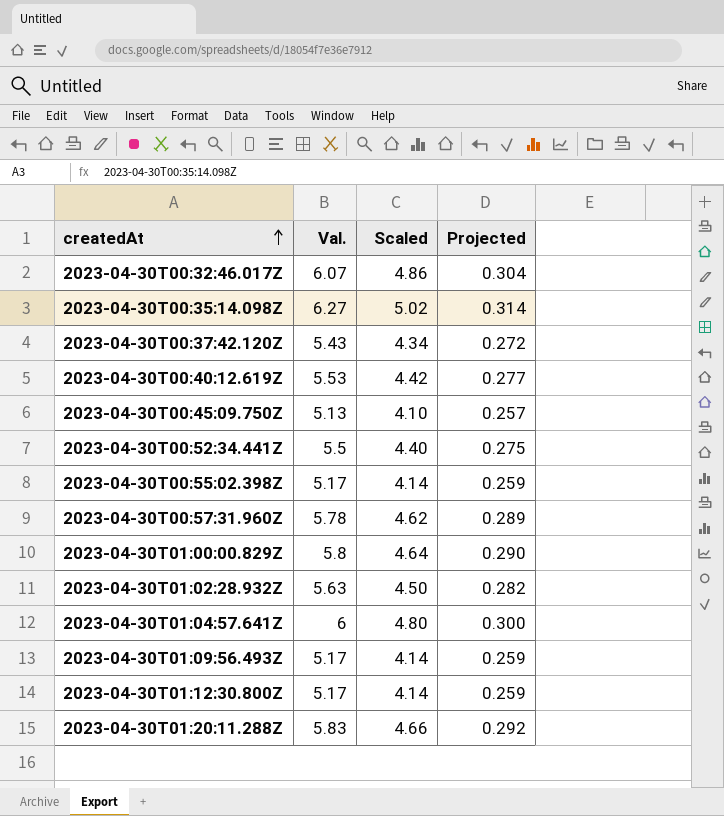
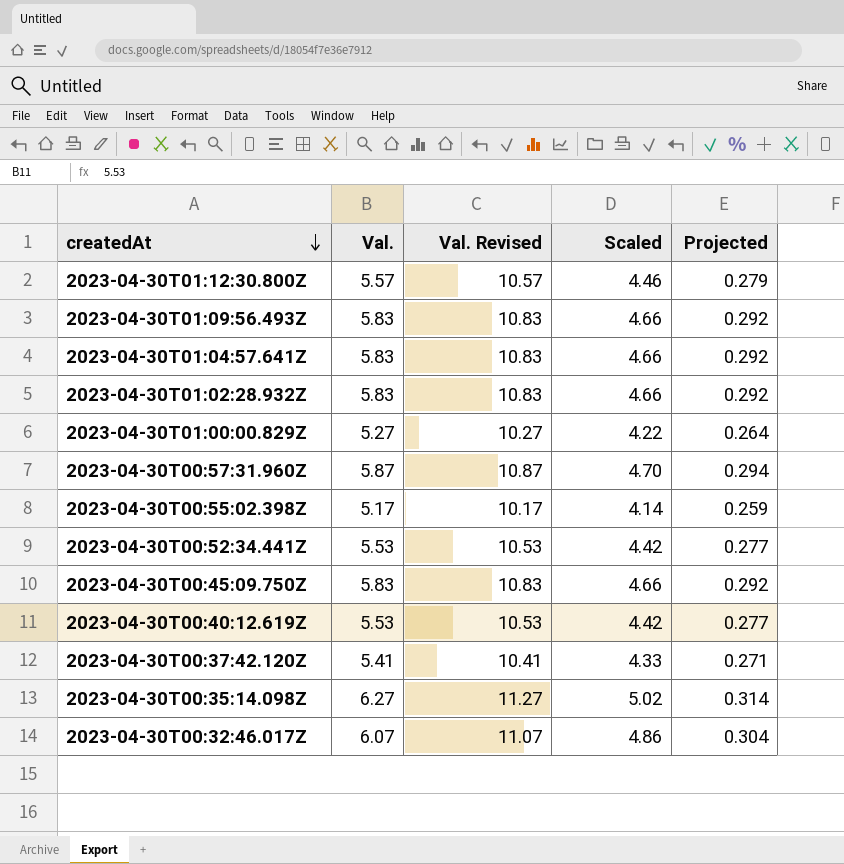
row order: createdAt ascending -> createdAt descending
column Val. Revised | formula: none -> [Val.] + 5
row 2023-04-30T01:20:11.288Z: 5.83 | 4.66 | 0.292 -> none
2023-04-30T01:12:30.800Z | Val.: 5.17 -> 5.57
2023-04-30T01:12:30.800Z | Scaled: 4.14 -> 4.46
2023-04-30T01:12:30.800Z | Projected: 0.259 -> 0.279
2023-04-30T01:09:56.493Z | Val.: 5.17 -> 5.83
2023-04-30T01:09:56.493Z | Scaled: 4.14 -> 4.66
2023-04-30T01:09:56.493Z | Projected: 0.259 -> 0.292
2023-04-30T01:04:57.641Z | Val.: 6 -> 5.83
2023-04-30T01:04:57.641Z | Scaled: 4.80 -> 4.66
2023-04-30T01:04:57.641Z | Projected: 0.300 -> 0.292
2023-04-30T01:02:28.932Z | Val.: 5.63 -> 5.83
2023-04-30T01:02:28.932Z | Scaled: 4.50 -> 4.66
2023-04-30T01:02:28.932Z | Projected: 0.282 -> 0.292
2023-04-30T01:00:00.829Z | Val.: 5.8 -> 5.27
2023-04-30T01:00:00.829Z | Scaled: 4.64 -> 4.22
2023-04-30T01:00:00.829Z | Projected: 0.290 -> 0.264
2023-04-30T00:57:31.960Z | Val.: 5.78 -> 5.87
2023-04-30T00:57:31.960Z | Scaled: 4.62 -> 4.70
2023-04-30T00:57:31.960Z | Projected: 0.289 -> 0.294
2023-04-30T00:52:34.441Z | Val.: 5.5 -> 5.53
2023-04-30T00:52:34.441Z | Scaled: 4.40 -> 4.42
2023-04-30T00:52:34.441Z | Projected: 0.275 -> 0.277
2023-04-30T00:45:09.750Z | Val.: 5.13 -> 5.83
2023-04-30T00:45:09.750Z | Scaled: 4.10 -> 4.66
2023-04-30T00:45:09.750Z | Projected: 0.257 -> 0.292
2023-04-30T00:37:42.120Z | Val.: 5.43 -> 5.41
2023-04-30T00:37:42.120Z | Scaled: 4.34 -> 4.33
2023-04-30T00:37:42.120Z | Projected: 0.272 -> 0.271

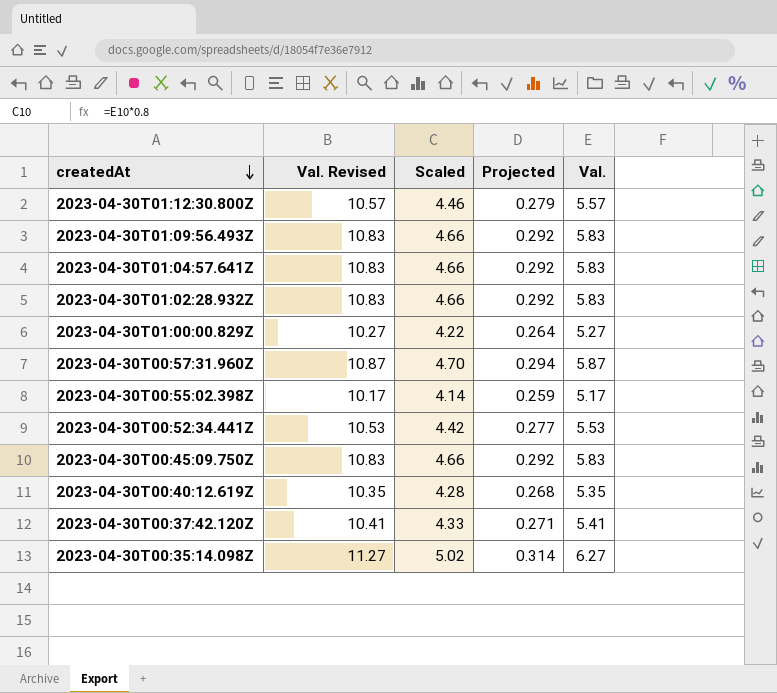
column Val. | position: 2 -> 5
row 2023-04-30T00:32:46.017Z: 6.07 | 11.07 | 4.86 | 0.304 -> none
2023-04-30T00:40:12.619Z | Val. Revised: 10.53 -> 10.35
2023-04-30T00:40:12.619Z | Scaled: 4.42 -> 4.28
2023-04-30T00:40:12.619Z | Projected: 0.277 -> 0.268
2023-04-30T00:40:12.619Z | Val.: 5.53 -> 5.35

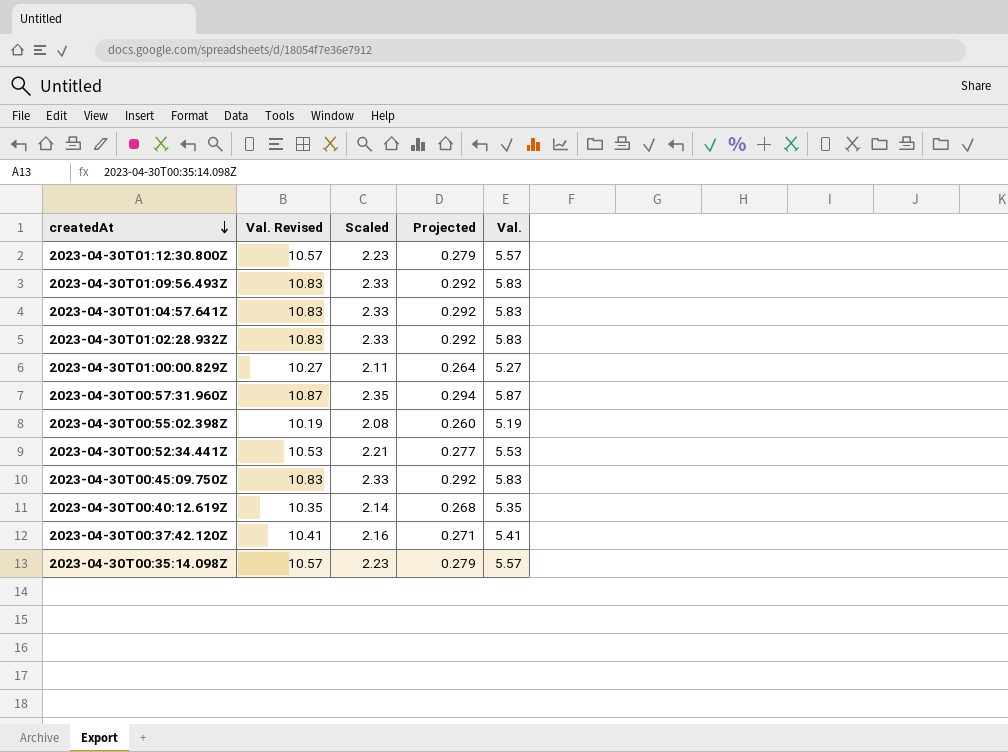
column Scaled | formula: [Val.] * 0.8 -> [Val.] * 0.4
2023-04-30T00:55:02.398Z | Val. Revised: 10.17 -> 10.19
2023-04-30T00:55:02.398Z | Projected: 0.259 -> 0.260
2023-04-30T00:55:02.398Z | Val.: 5.17 -> 5.19
2023-04-30T00:35:14.098Z | Val. Revised: 11.27 -> 10.57
2023-04-30T00:35:14.098Z | Projected: 0.314 -> 0.279
2023-04-30T00:35:14.098Z | Val.: 6.27 -> 5.57

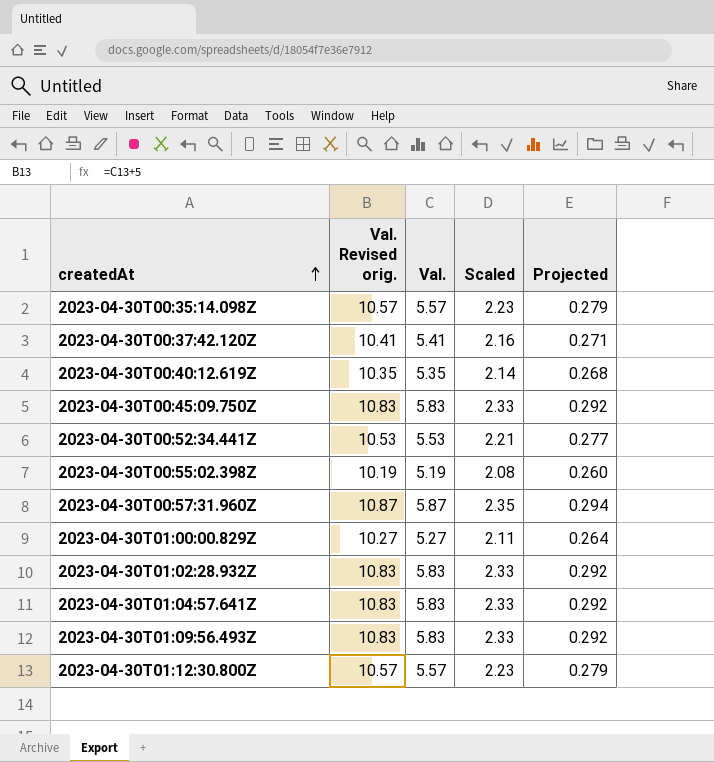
row order: createdAt descending -> createdAt ascending
column name: Val. Revised -> Val. Revised orig.
column Val. | position: 5 -> 3

